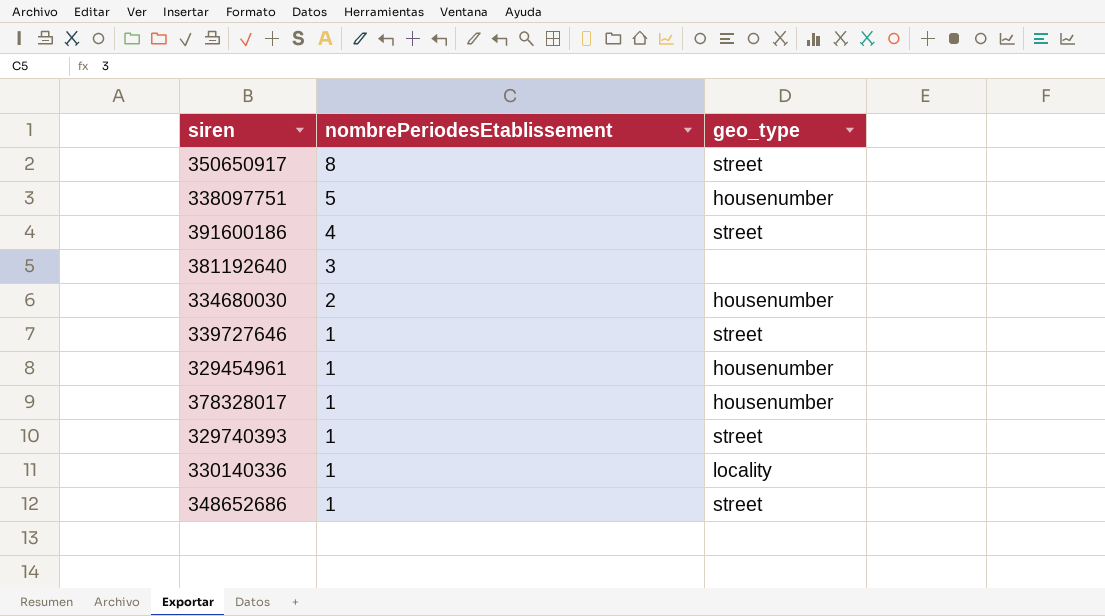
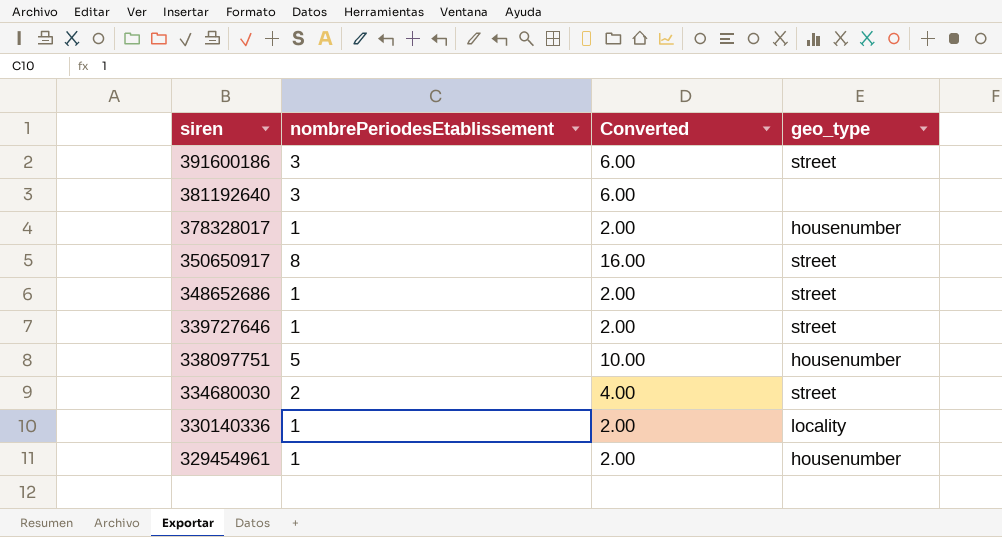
row order: nombrePeriodesEtablissement descending -> siren descending
column Converted | formula: none -> [nombrePeriodesEtablissement] * 2
row 329740393: 1 | street -> none
391600186 | nombrePeriodesEtablissement: 4 -> 3
334680030 | geo_type: housenumber -> street

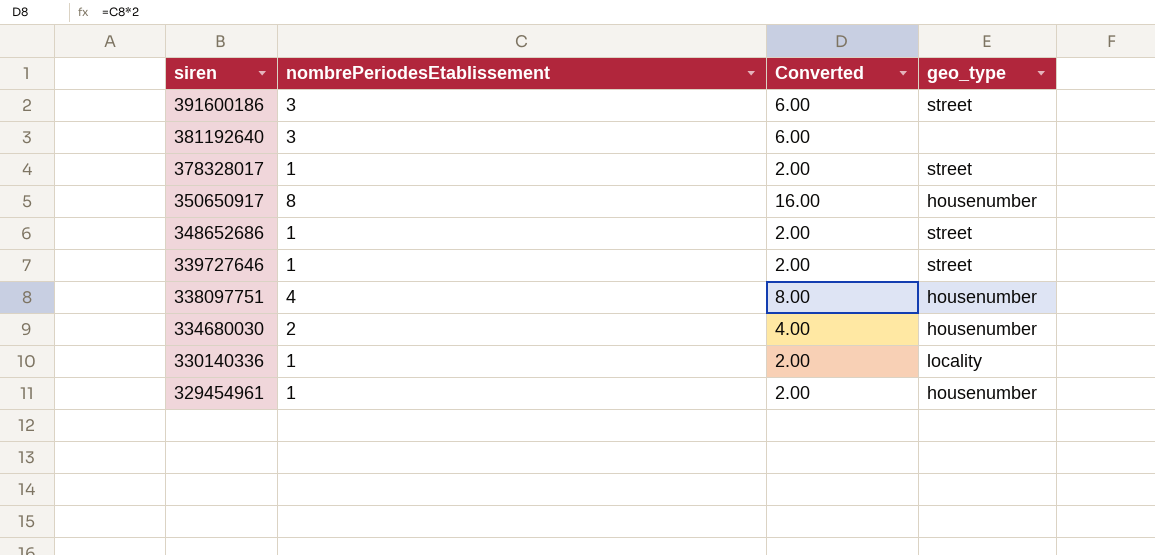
378328017 | geo_type: housenumber -> street
350650917 | geo_type: street -> housenumber
338097751 | nombrePeriodesEtablissement: 5 -> 4
338097751 | Converted: 10.00 -> 8.00
334680030 | geo_type: street -> housenumber

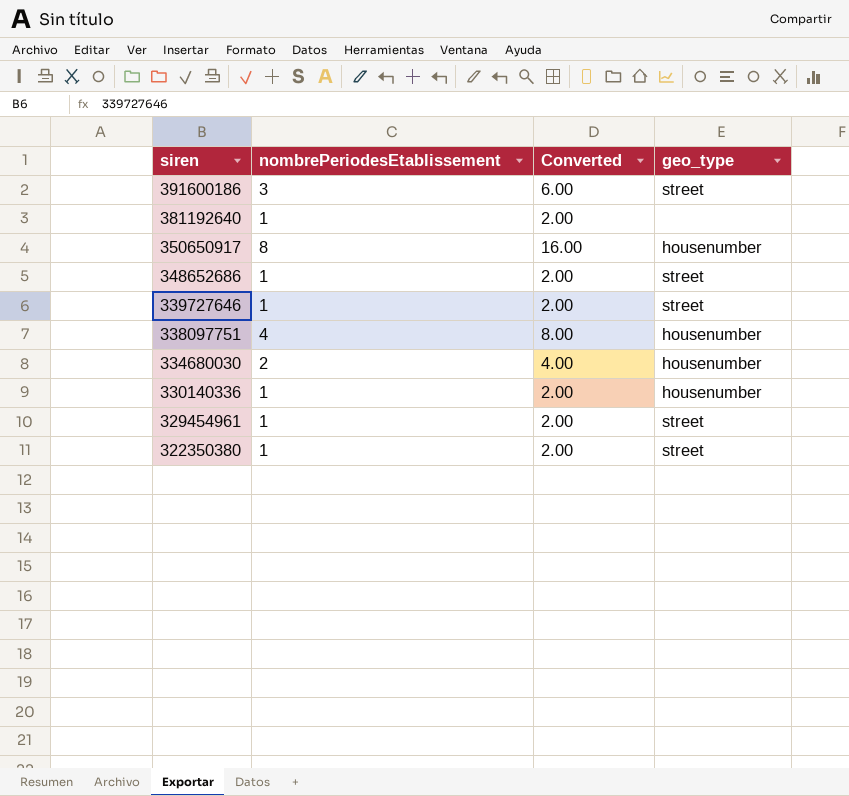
row 378328017: 1 | 2.00 | street -> none
381192640 | nombrePeriodesEtablissement: 3 -> 1
381192640 | Converted: 6.00 -> 2.00
330140336 | geo_type: locality -> housenumber
329454961 | geo_type: housenumber -> street
row 322350380: none -> 1 | 2.00 | street

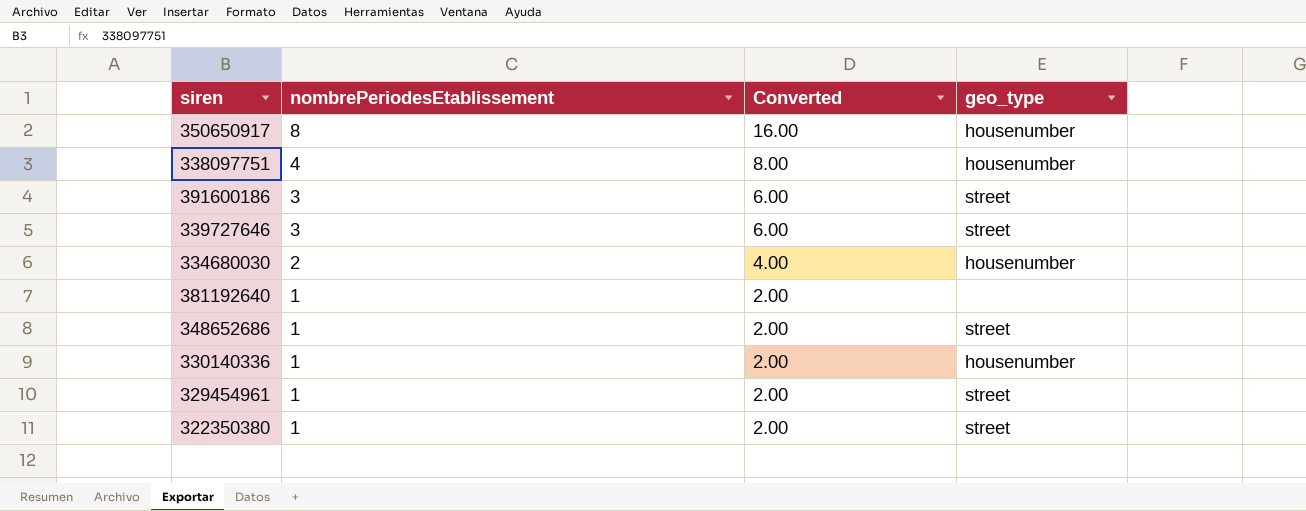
row order: siren descending -> nombrePeriodesEtablissement descending
339727646 | nombrePeriodesEtablissement: 1 -> 3
339727646 | Converted: 2.00 -> 6.00

